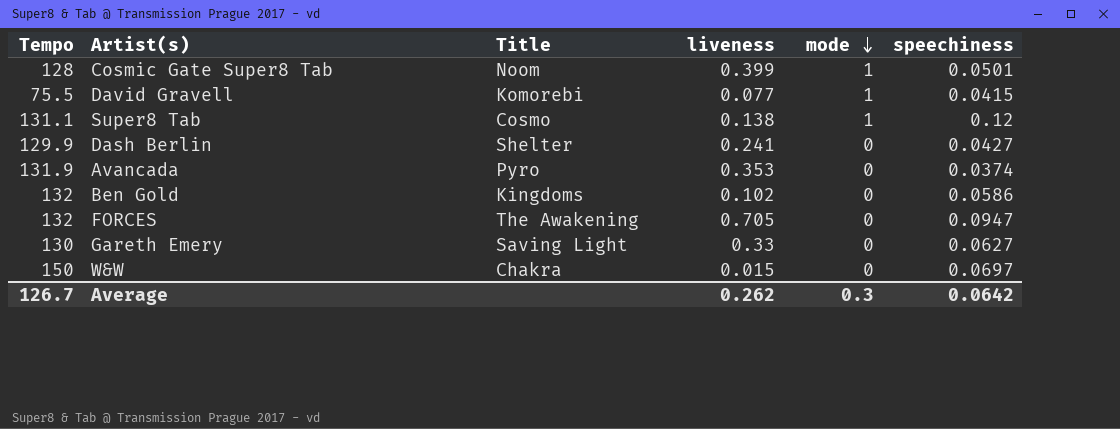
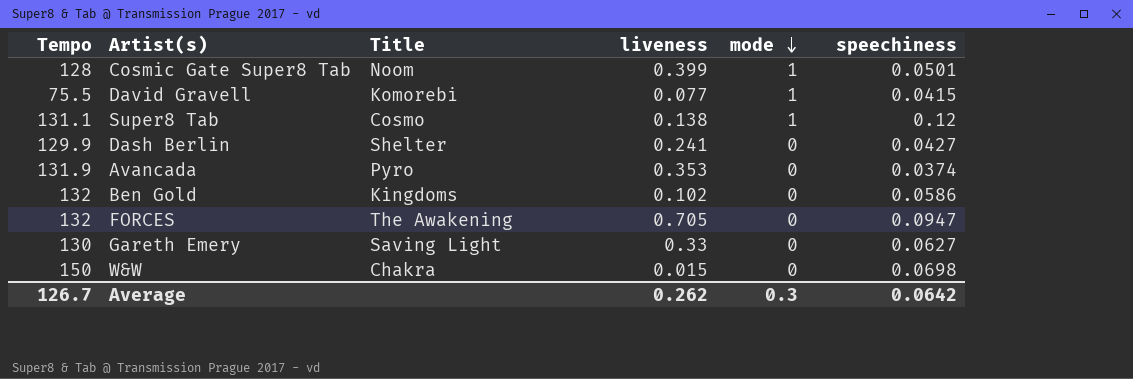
W&W | speechiness: 0.0697 -> 0.0698

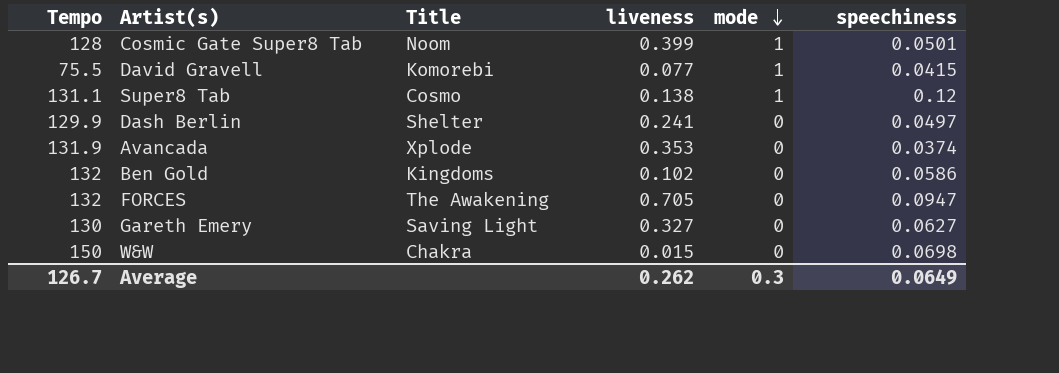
Dash Berlin | speechiness: 0.0427 -> 0.0497
Avancada | Title: Pyro -> Xplode
Gareth Emery | liveness: 0.33 -> 0.327
Average | speechiness: 0.0642 -> 0.0649

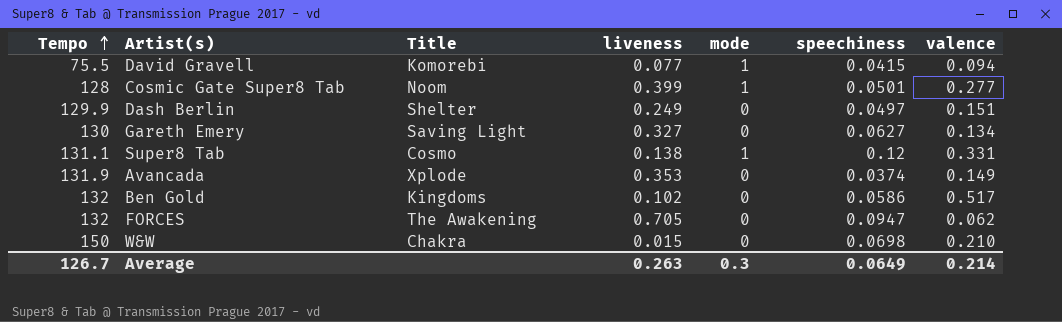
row order: mode descending -> Tempo ascending
column valence | position: none -> 7
Dash Berlin | liveness: 0.241 -> 0.249
Average | liveness: 0.262 -> 0.263

